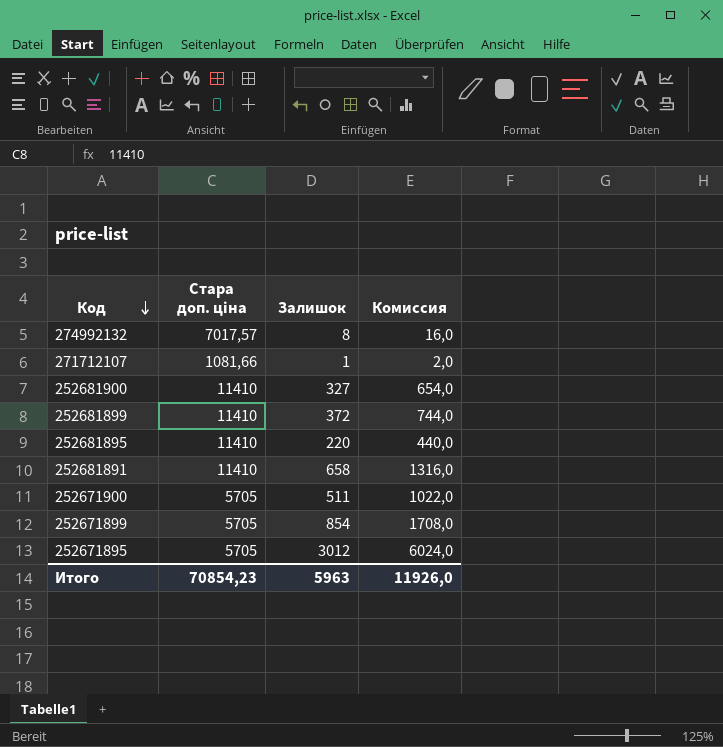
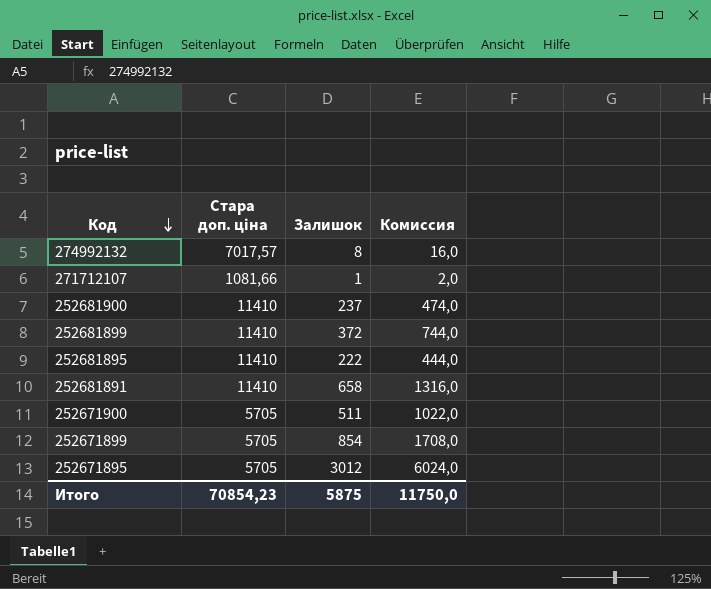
252681900 | Залишок: 327 -> 237
252681900 | Комиссия: 654,0 -> 474,0
252681895 | Залишок: 220 -> 222
252681895 | Комиссия: 440,0 -> 444,0
Итого | Залишок: 5963 -> 5875
Итого | Комиссия: 11926,0 -> 11750,0

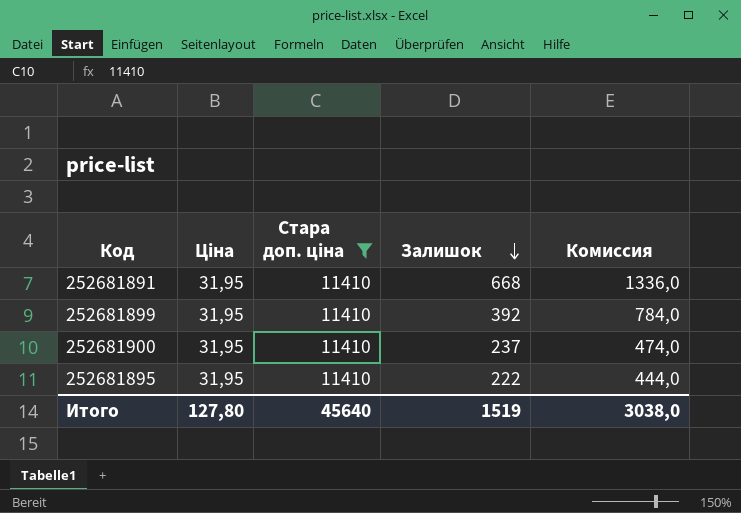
filter: none -> Стара доп. ціна = 11410
row order: Код descending -> Залишок descending
column Ціна | position: none -> 2
252681891 | Залишок: 658 -> 668
252681891 | Комиссия: 1316,0 -> 1336,0
252681899 | Залишок: 372 -> 392
252681899 | Комиссия: 744,0 -> 784,0
Итого | Стара доп. ціна: 70854,23 -> 45640
Итого | Залишок: 5875 -> 1519
Итого | Комиссия: 11750,0 -> 3038,0

